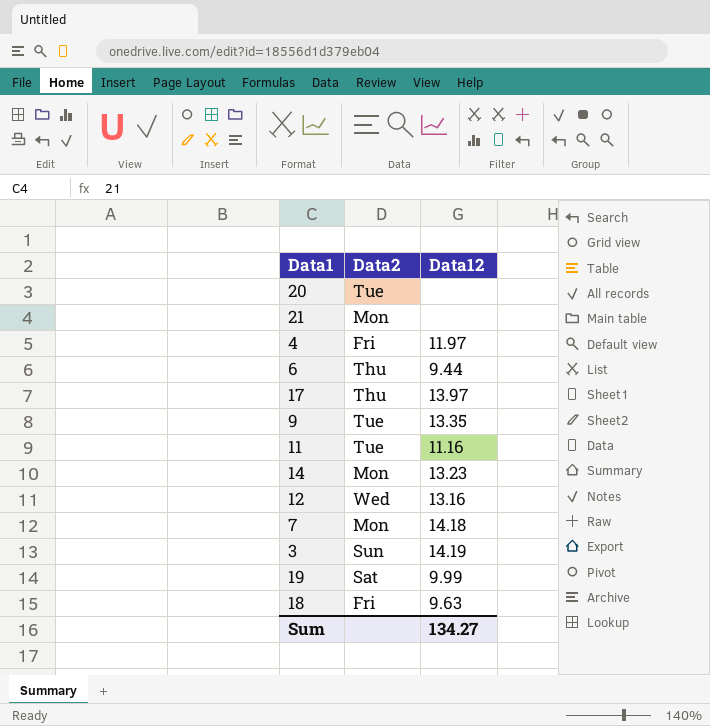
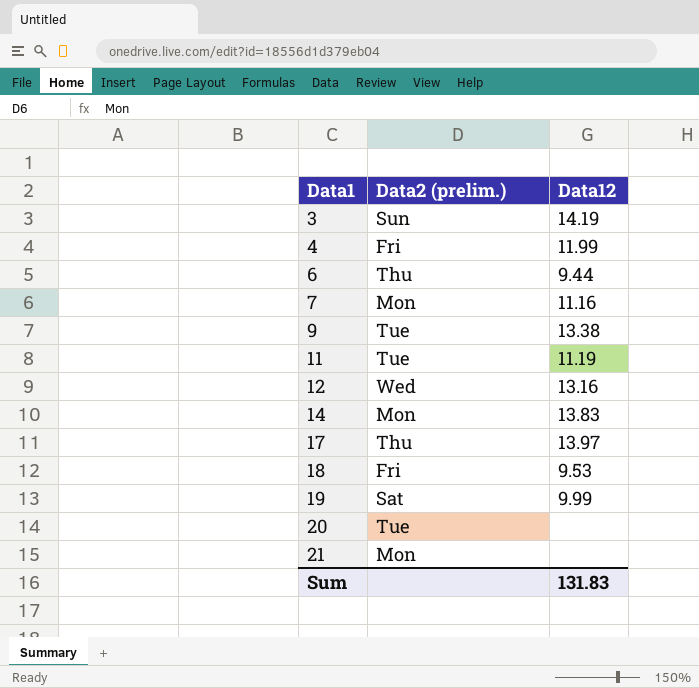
row order: none -> Data1 ascending
column name: Data2 -> Data2 (prelim.)
4 | Data12: 11.97 -> 11.99
7 | Data12: 14.18 -> 11.16
9 | Data12: 13.35 -> 13.38
11 | Data12: 11.16 -> 11.19
14 | Data12: 13.23 -> 13.83
18 | Data12: 9.63 -> 9.53
Sum | Data12: 134.27 -> 131.83

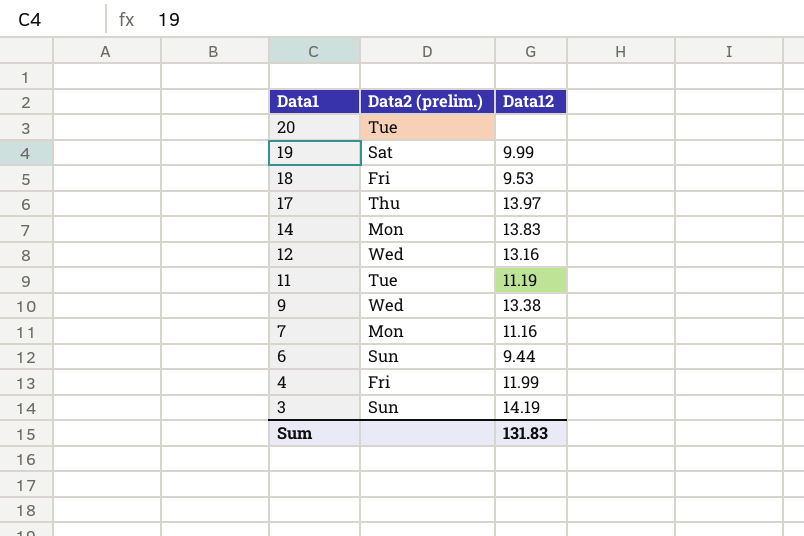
row order: Data1 ascending -> Data1 descending
row 21: Mon | none -> none
9 | Data2 (prelim.): Tue -> Wed
6 | Data2 (prelim.): Thu -> Sun

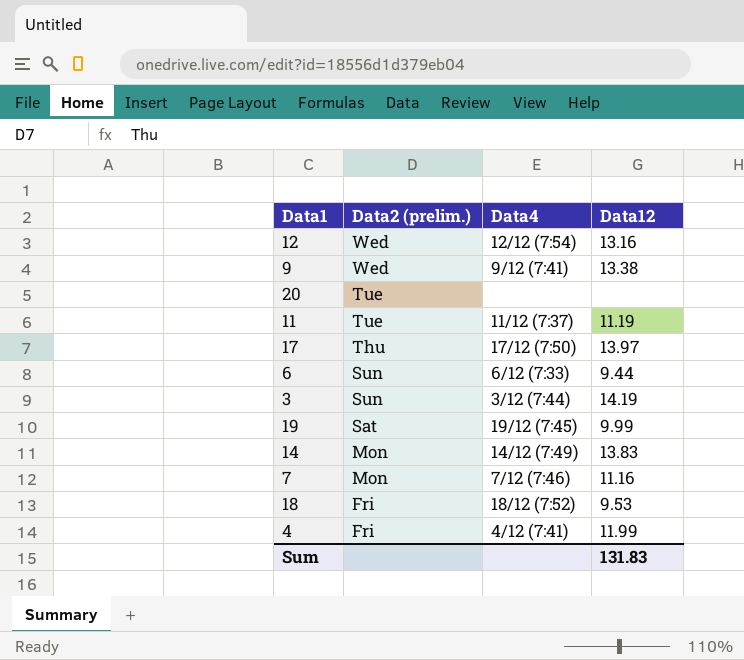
row order: Data1 descending -> Data2 (prelim.) descending
column Data4 | position: none -> 3

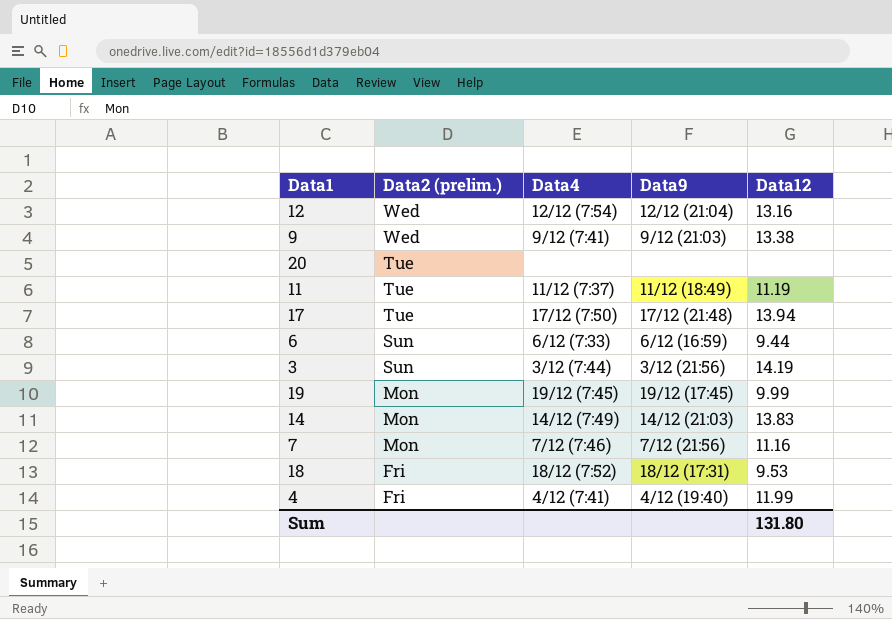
column Data9 | position: none -> 4
17 | Data2 (prelim.): Thu -> Tue
17 | Data12: 13.97 -> 13.94
19 | Data2 (prelim.): Sat -> Mon
Sum | Data12: 131.83 -> 131.80

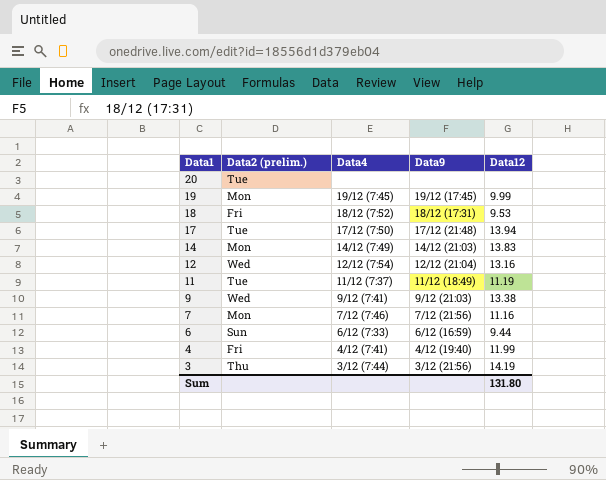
row order: Data2 (prelim.) descending -> Data1 descending
3 | Data2 (prelim.): Sun -> Thu

